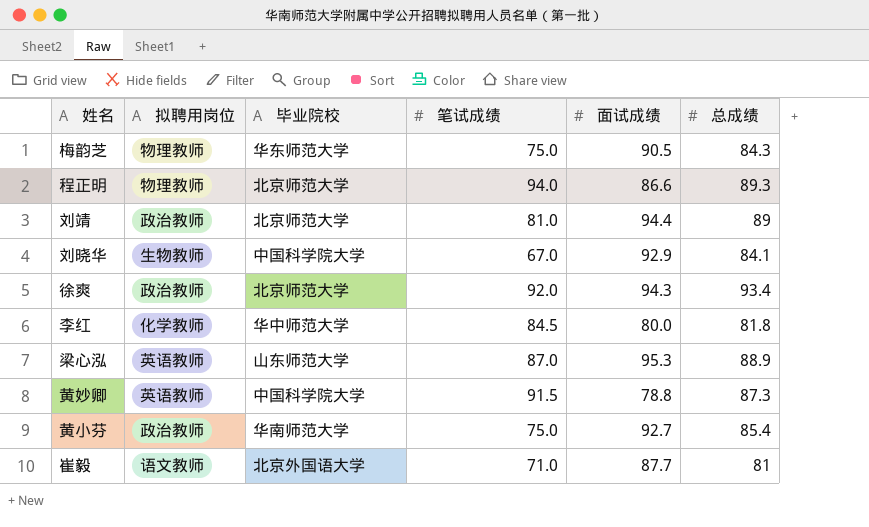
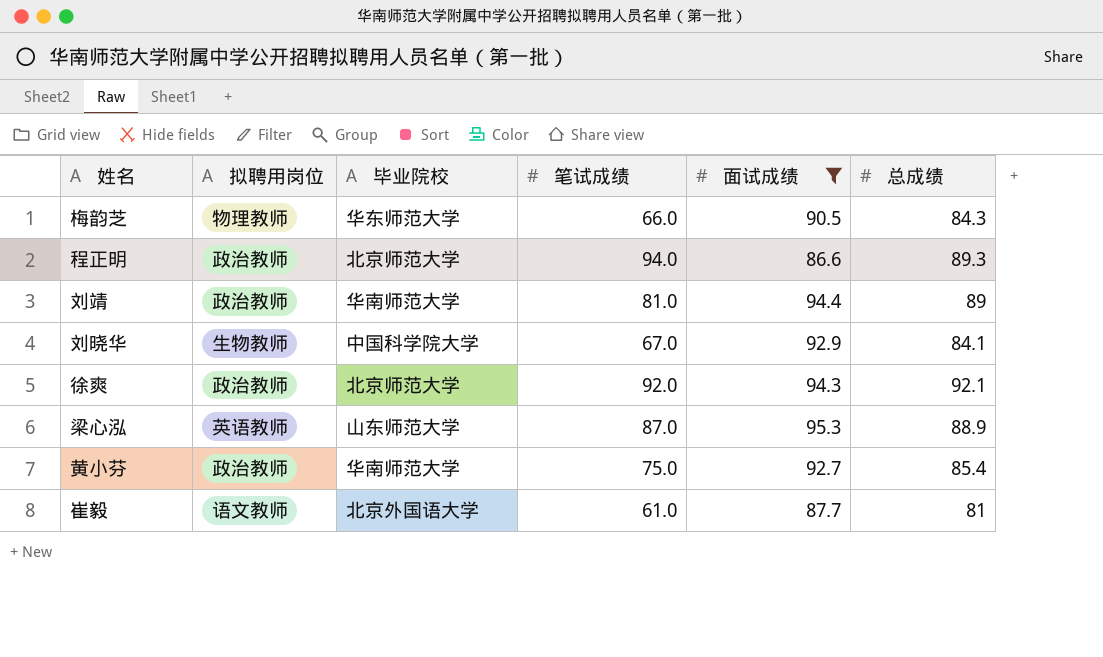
filter: none -> 面试成绩 >= 86.6
梅韵芝 | 笔试成绩: 75.0 -> 66.0
程正明 | 拟聘用岗位: 物理教师 -> 政治教师
刘靖 | 毕业院校: 北京师范大学 -> 华南师范大学
徐爽 | 总成绩: 93.4 -> 92.1
崔毅 | 笔试成绩: 71.0 -> 61.0

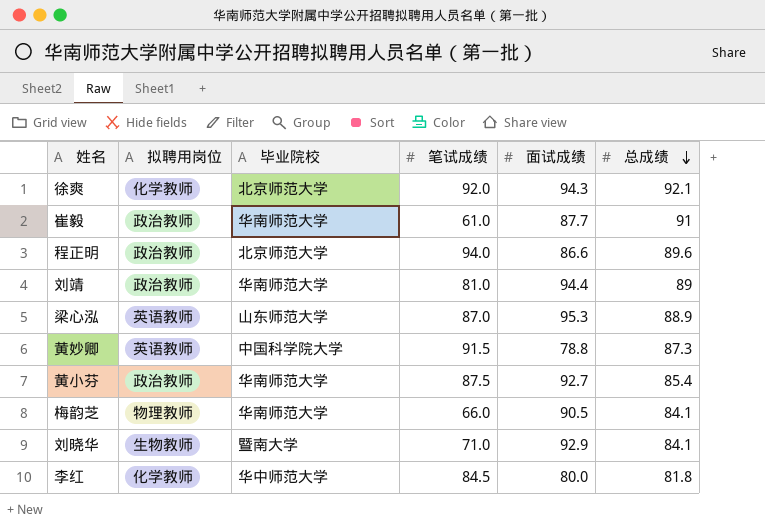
filter: 面试成绩 >= 86.6 -> none
row order: none -> 总成绩 descending
徐爽 | 拟聘用岗位: 政治教师 -> 化学教师
崔毅 | 拟聘用岗位: 语文教师 -> 政治教师
崔毅 | 毕业院校: 北京外国语大学 -> 华南师范大学
崔毅 | 总成绩: 81 -> 91
程正明 | 总成绩: 89.3 -> 89.6
黄小芬 | 笔试成绩: 75.0 -> 87.5
梅韵芝 | 毕业院校: 华东师范大学 -> 华南师范大学
梅韵芝 | 总成绩: 84.3 -> 84.1
刘晓华 | 毕业院校: 中国科学院大学 -> 暨南大学
刘晓华 | 笔试成绩: 67.0 -> 71.0

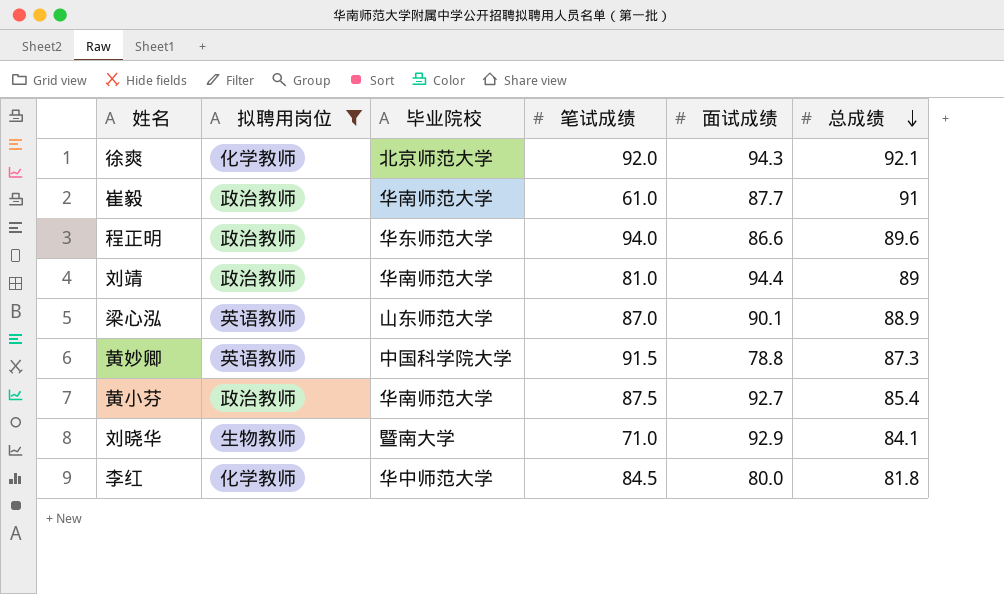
filter: none -> 拟聘用岗位 != 物理教师
程正明 | 毕业院校: 北京师范大学 -> 华东师范大学
梁心泓 | 面试成绩: 95.3 -> 90.1

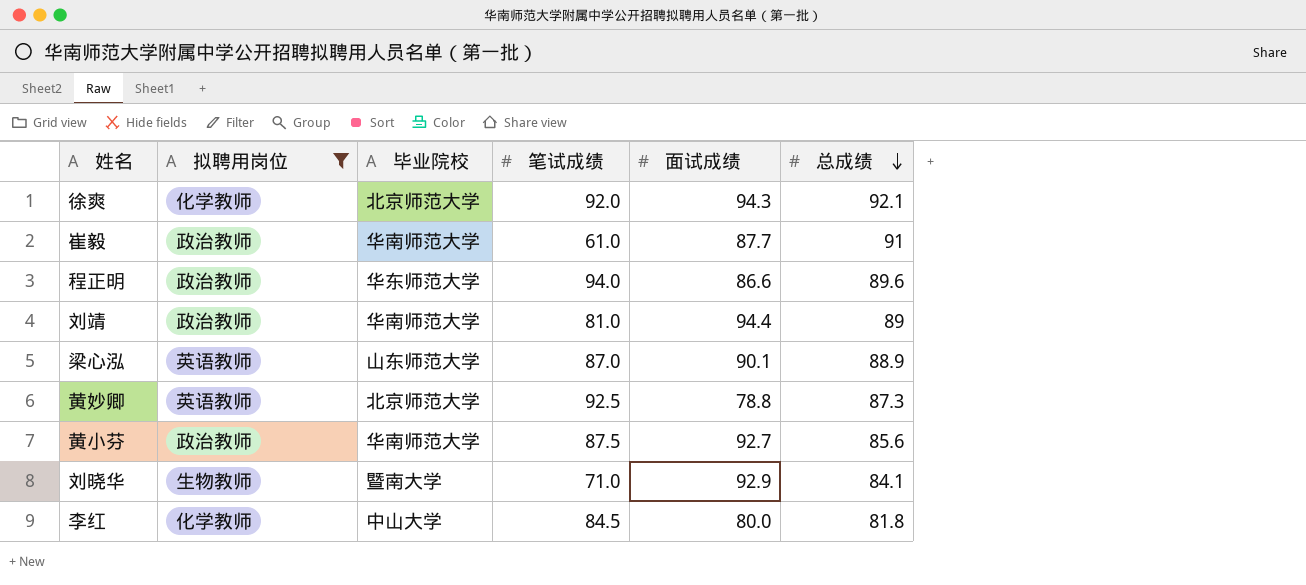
黄妙卿 | 毕业院校: 中国科学院大学 -> 北京师范大学
黄妙卿 | 笔试成绩: 91.5 -> 92.5
黄小芬 | 总成绩: 85.4 -> 85.6
李红 | 毕业院校: 华中师范大学 -> 中山大学

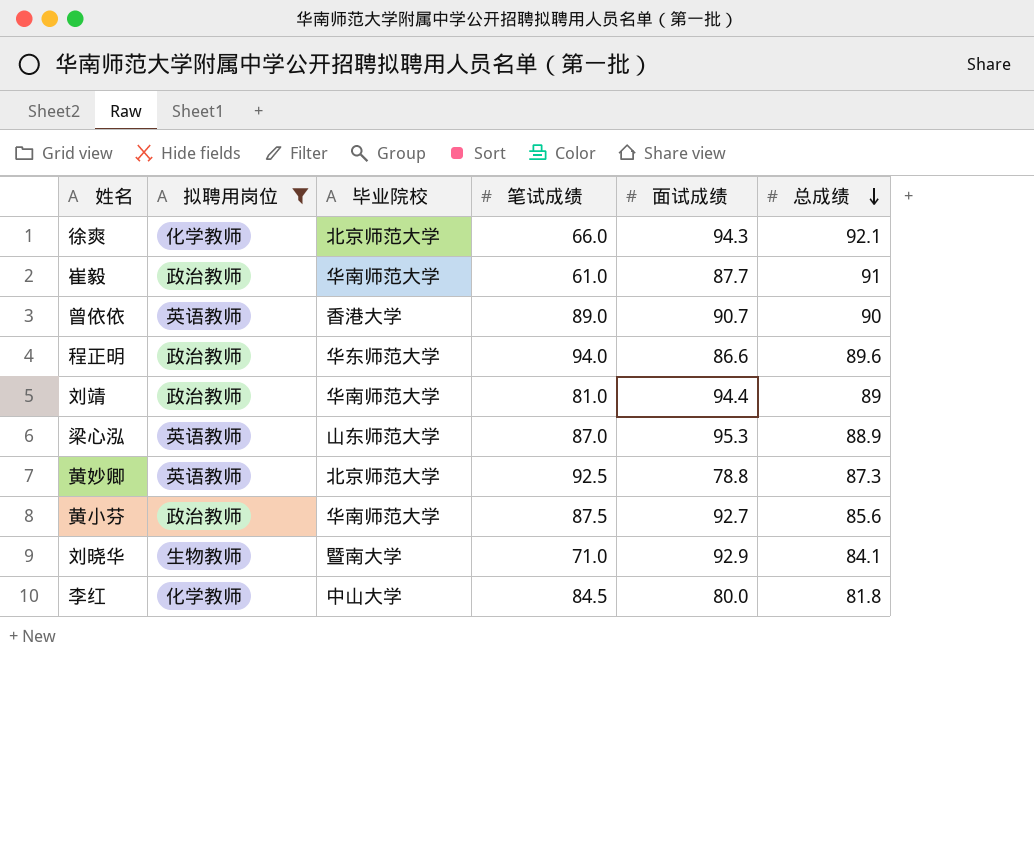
徐爽 | 笔试成绩: 92.0 -> 66.0
row 曾依依: none -> 英语教师 | 香港大学 | 89.0 | 90.7 | 90
梁心泓 | 面试成绩: 90.1 -> 95.3

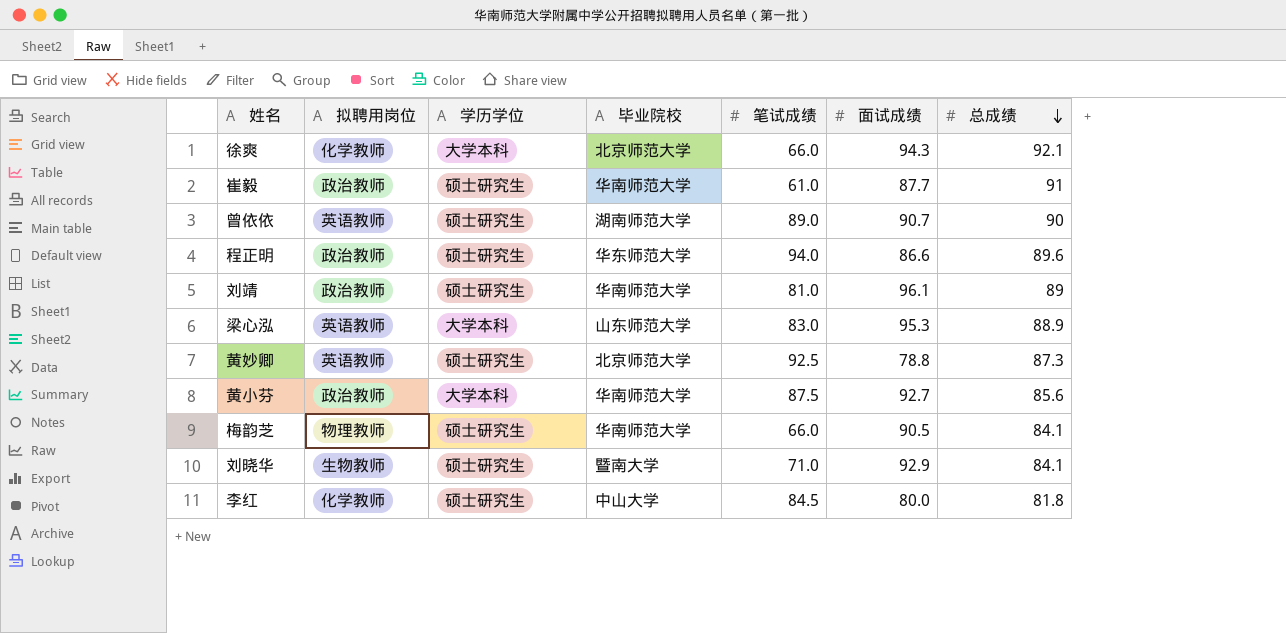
filter: 拟聘用岗位 != 物理教师 -> none
column 学历学位 | position: none -> 3
曾依依 | 毕业院校: 香港大学 -> 湖南师范大学
刘靖 | 面试成绩: 94.4 -> 96.1
梁心泓 | 笔试成绩: 87.0 -> 83.0

